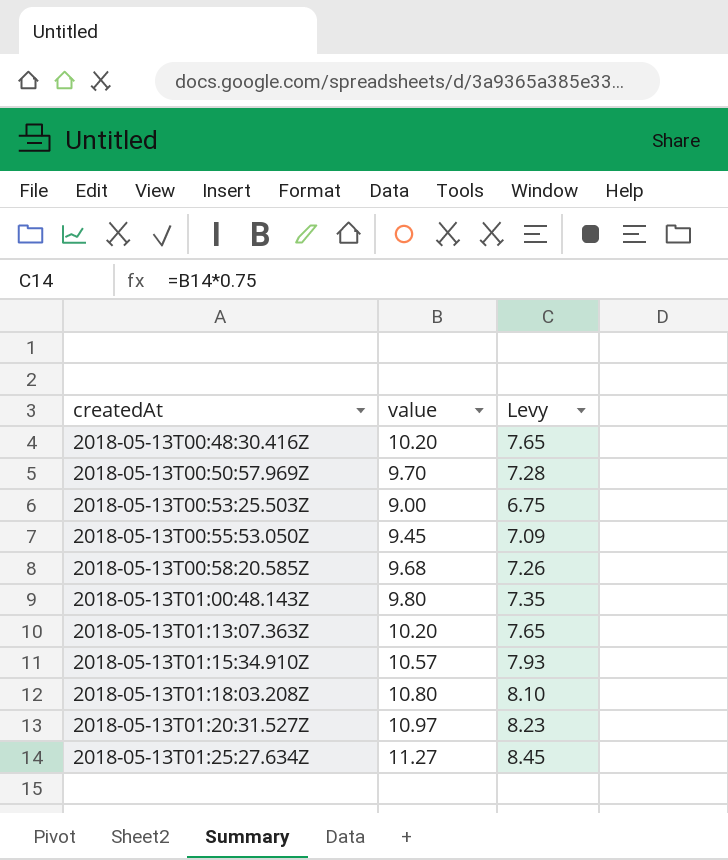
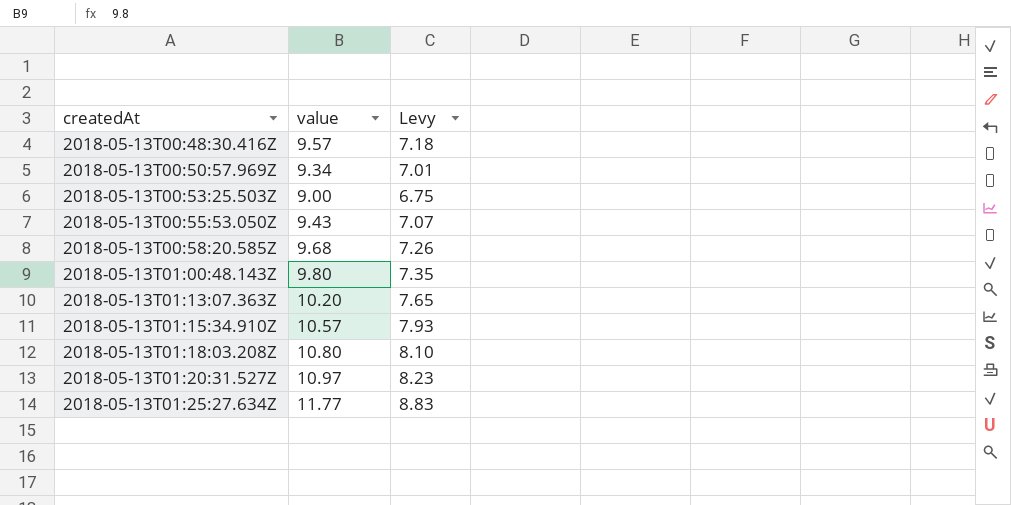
2018-05-13T00:48:30.416Z | value: 10.20 -> 9.57
2018-05-13T00:48:30.416Z | Levy: 7.65 -> 7.18
2018-05-13T00:50:57.969Z | value: 9.70 -> 9.34
2018-05-13T00:50:57.969Z | Levy: 7.28 -> 7.01
2018-05-13T00:55:53.050Z | value: 9.45 -> 9.43
2018-05-13T00:55:53.050Z | Levy: 7.09 -> 7.07
2018-05-13T01:25:27.634Z | value: 11.27 -> 11.77
2018-05-13T01:25:27.634Z | Levy: 8.45 -> 8.83

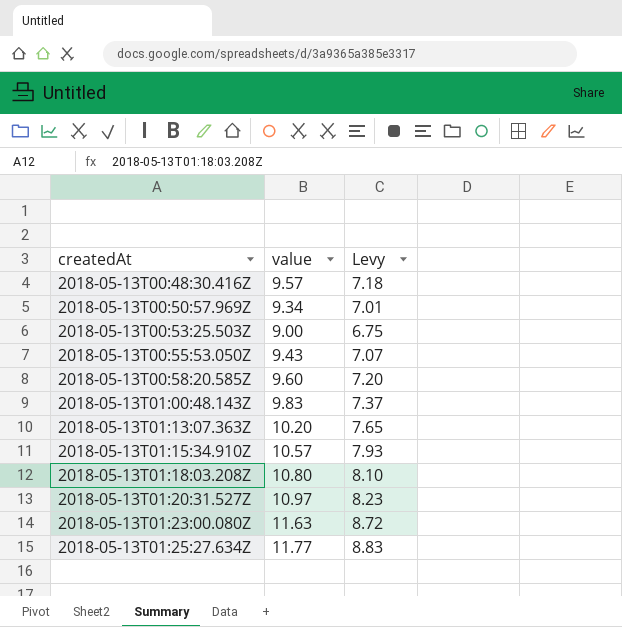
2018-05-13T00:58:20.585Z | value: 9.68 -> 9.60
2018-05-13T00:58:20.585Z | Levy: 7.26 -> 7.20
2018-05-13T01:00:48.143Z | value: 9.80 -> 9.83
2018-05-13T01:00:48.143Z | Levy: 7.35 -> 7.37
row 2018-05-13T01:23:00.080Z: none -> 11.63 | 8.72

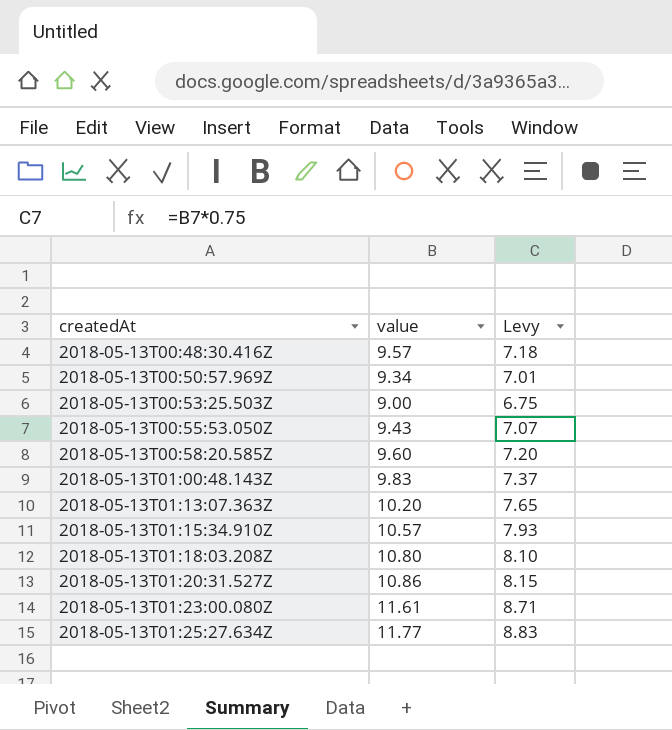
2018-05-13T01:20:31.527Z | value: 10.97 -> 10.86
2018-05-13T01:20:31.527Z | Levy: 8.23 -> 8.15
2018-05-13T01:23:00.080Z | value: 11.63 -> 11.61
2018-05-13T01:23:00.080Z | Levy: 8.72 -> 8.71

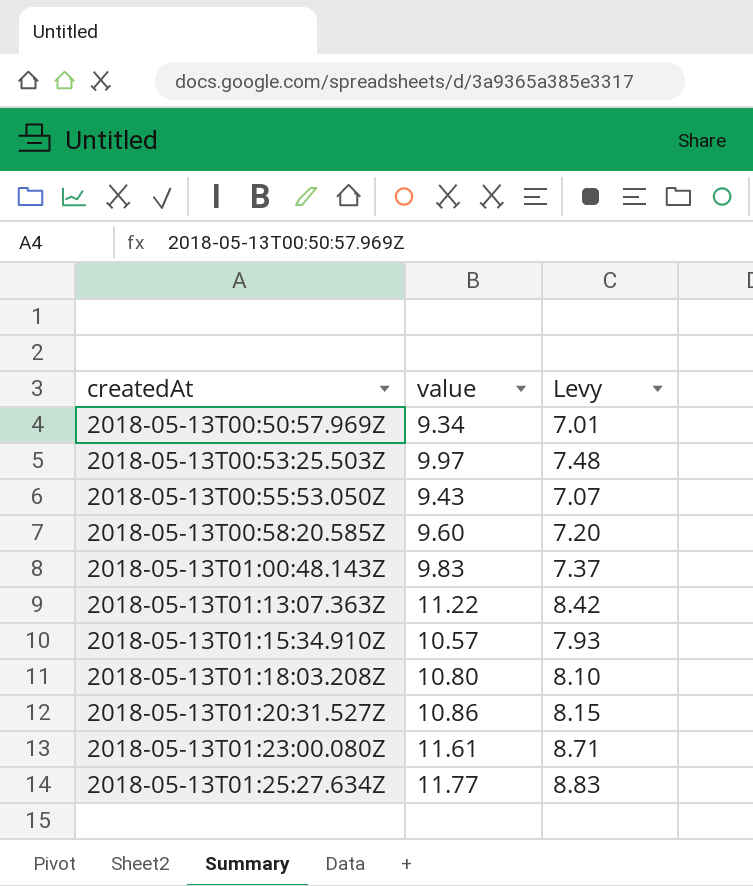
row 2018-05-13T00:48:30.416Z: 9.57 | 7.18 -> none
2018-05-13T00:53:25.503Z | value: 9.00 -> 9.97
2018-05-13T00:53:25.503Z | Levy: 6.75 -> 7.48
2018-05-13T01:13:07.363Z | value: 10.20 -> 11.22
2018-05-13T01:13:07.363Z | Levy: 7.65 -> 8.42

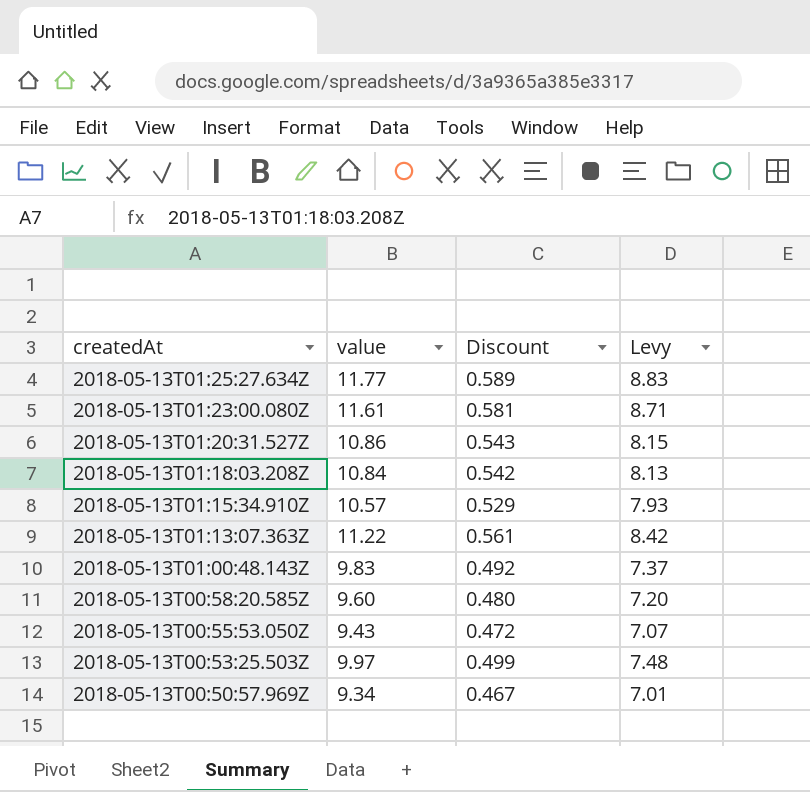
row order: createdAt ascending -> createdAt descending
column Discount | formula: none -> [value] * 0.05
2018-05-13T01:18:03.208Z | value: 10.80 -> 10.84
2018-05-13T01:18:03.208Z | Levy: 8.10 -> 8.13

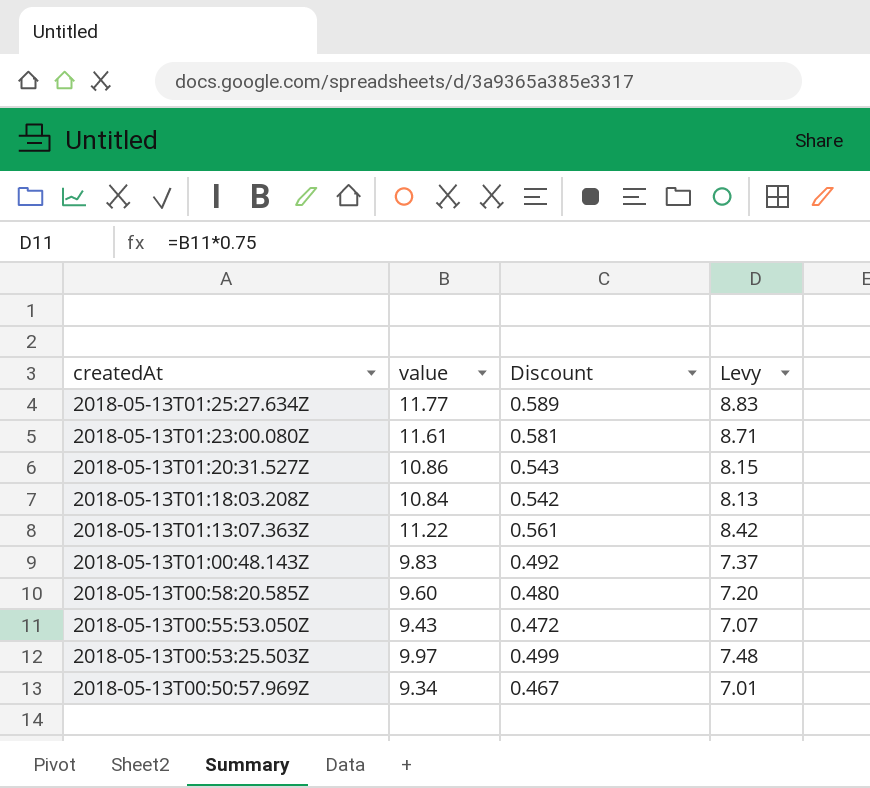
row 2018-05-13T01:15:34.910Z: 10.57 | 0.529 | 7.93 -> none

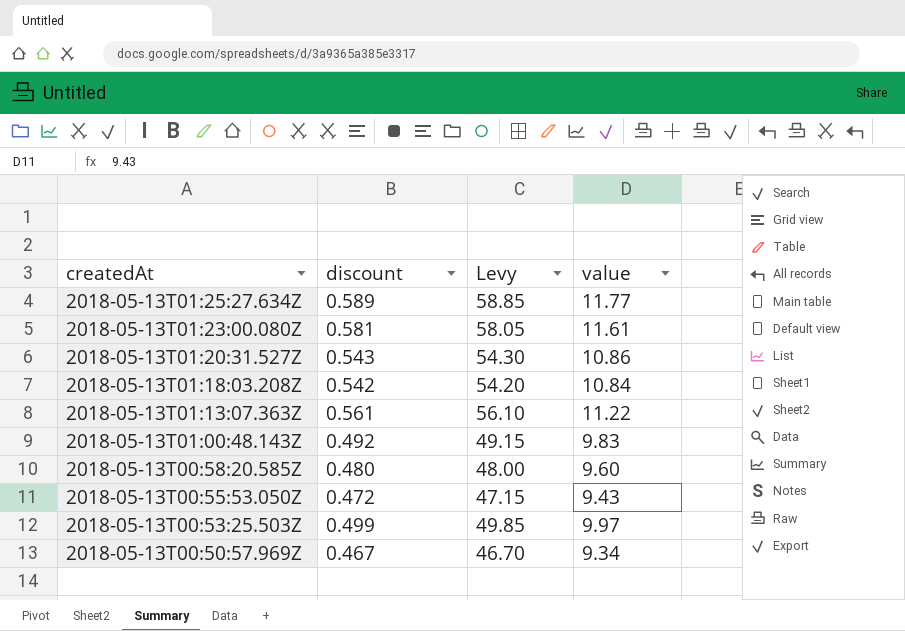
column name: Discount -> discount
column Levy | formula: [value] * 0.75 -> [value] * 5
column value | position: 2 -> 4

